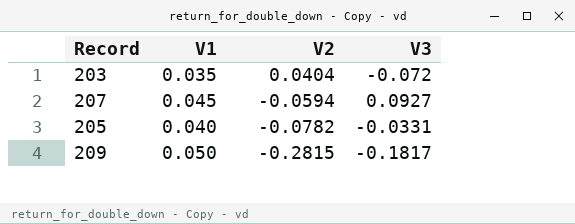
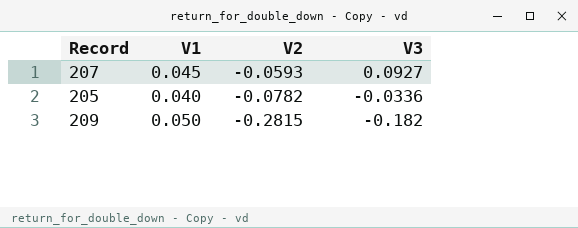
row 203: 0.035 | 0.0404 | -0.072 -> none
207 | V2: -0.0594 -> -0.0593
205 | V3: -0.0331 -> -0.0336
209 | V3: -0.1817 -> -0.182

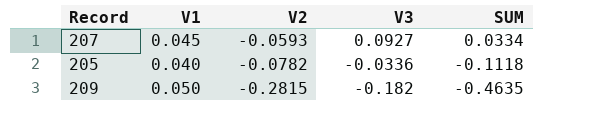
column SUM | formula: none -> [V2] + [V3]

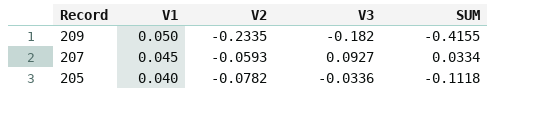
row order: V2 descending -> Record descending
209 | V2: -0.2815 -> -0.2335
209 | SUM: -0.4635 -> -0.4155

